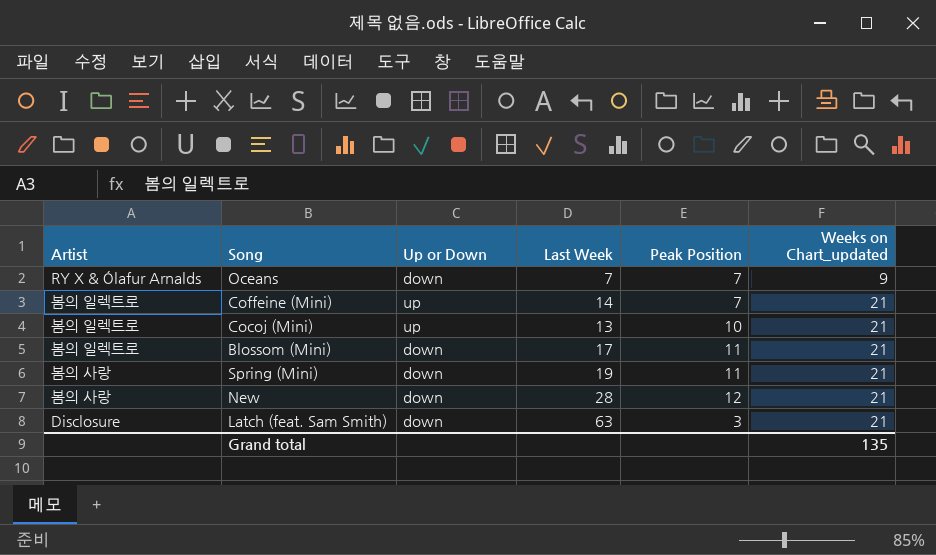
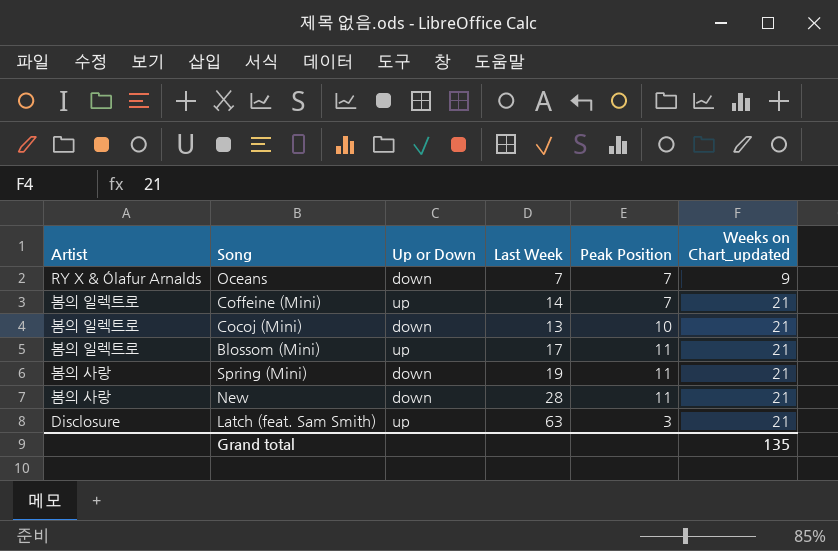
Cocoj (Mini) | Up or Down: up -> down
Blossom (Mini) | Up or Down: down -> up
New | Peak Position: 12 -> 11
Latch (feat. Sam Smith) | Up or Down: down -> up

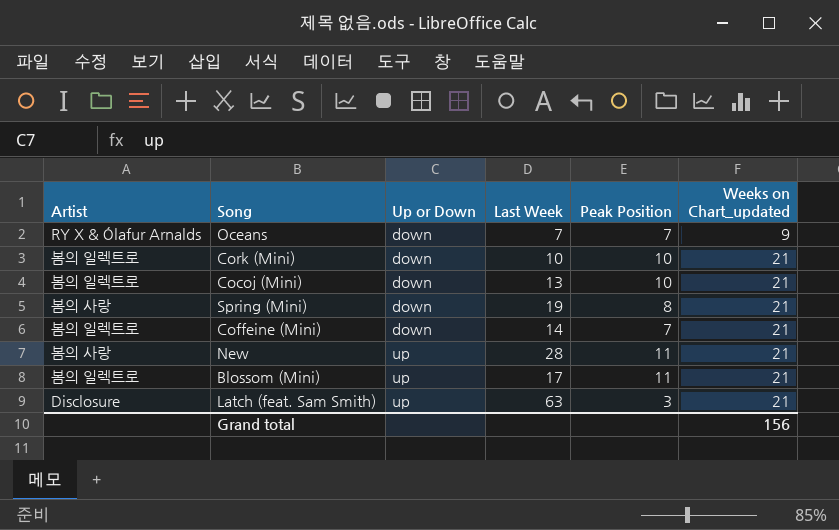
row order: Weeks on Chart_updated ascending -> Up or Down ascending
row Cork (Mini): none -> 봄의 일렉트로 | down | 10 | 10 | 21
Spring (Mini) | Peak Position: 11 -> 8
Coffeine (Mini) | Up or Down: up -> down
New | Up or Down: down -> up
Grand total | Weeks on Chart_updated: 135 -> 156

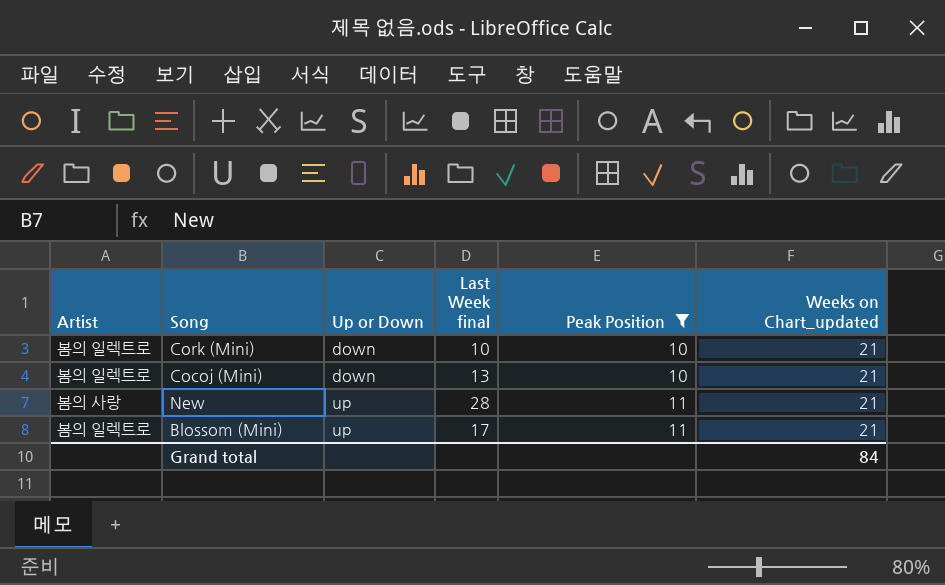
filter: none -> Peak Position >= 10
column name: Last Week -> Last Week final
Grand total | Weeks on Chart_updated: 156 -> 84

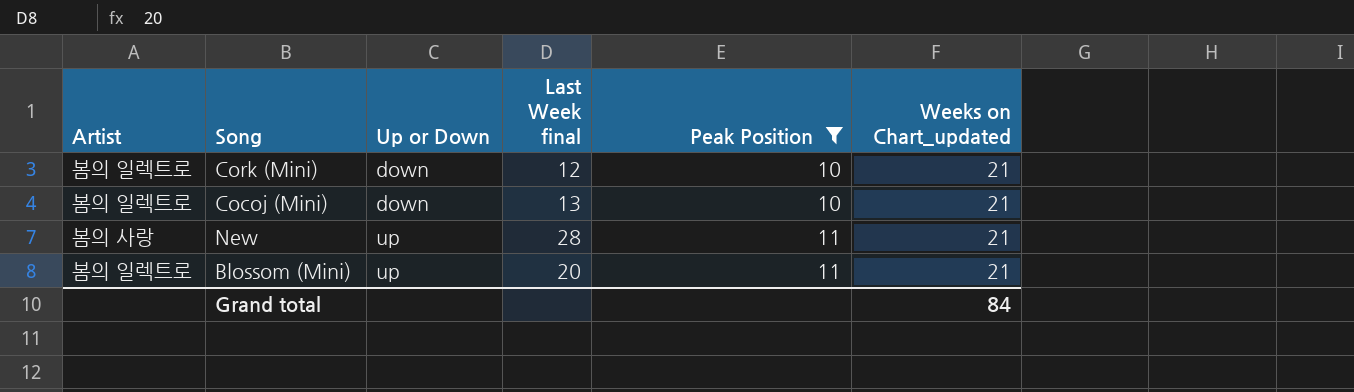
Cork (Mini) | Last Week final: 10 -> 12
Blossom (Mini) | Last Week final: 17 -> 20

